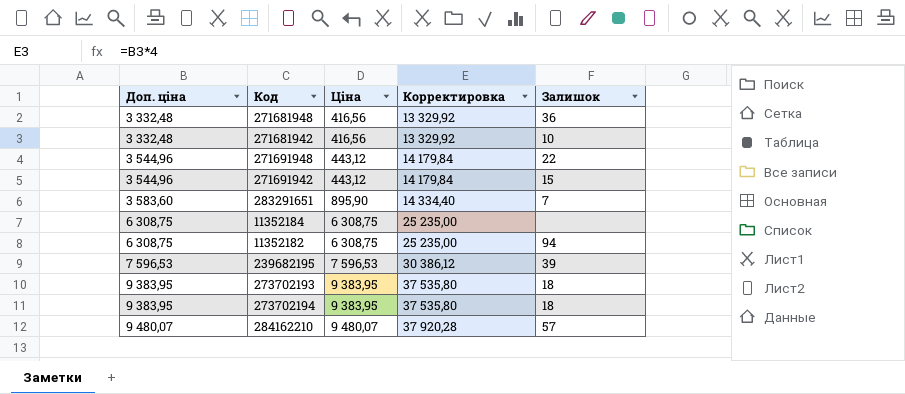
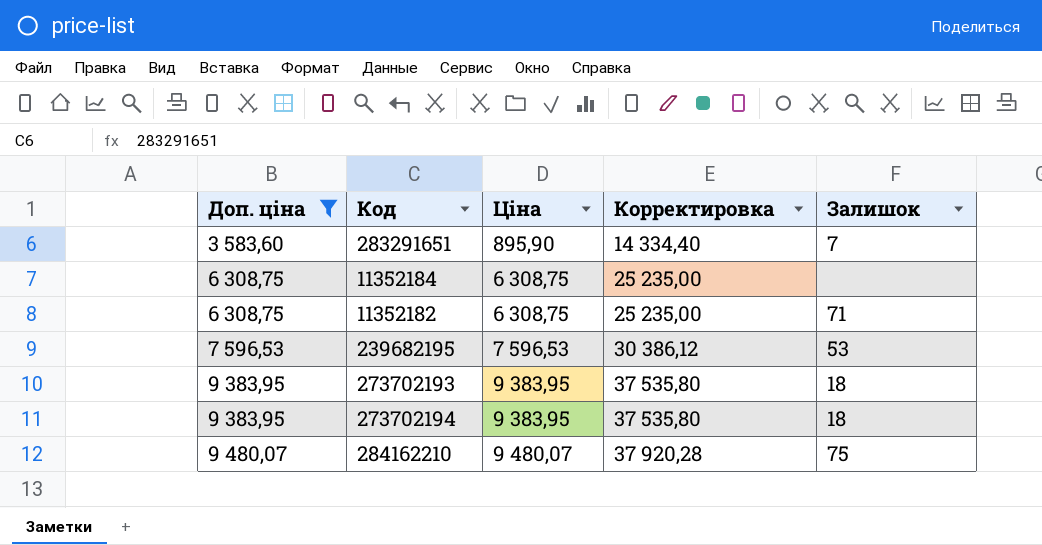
filter: none -> Доп. ціна >= 3 583,60
11352182 | Залишок: 94 -> 71
239682195 | Залишок: 39 -> 53
284162210 | Залишок: 57 -> 75

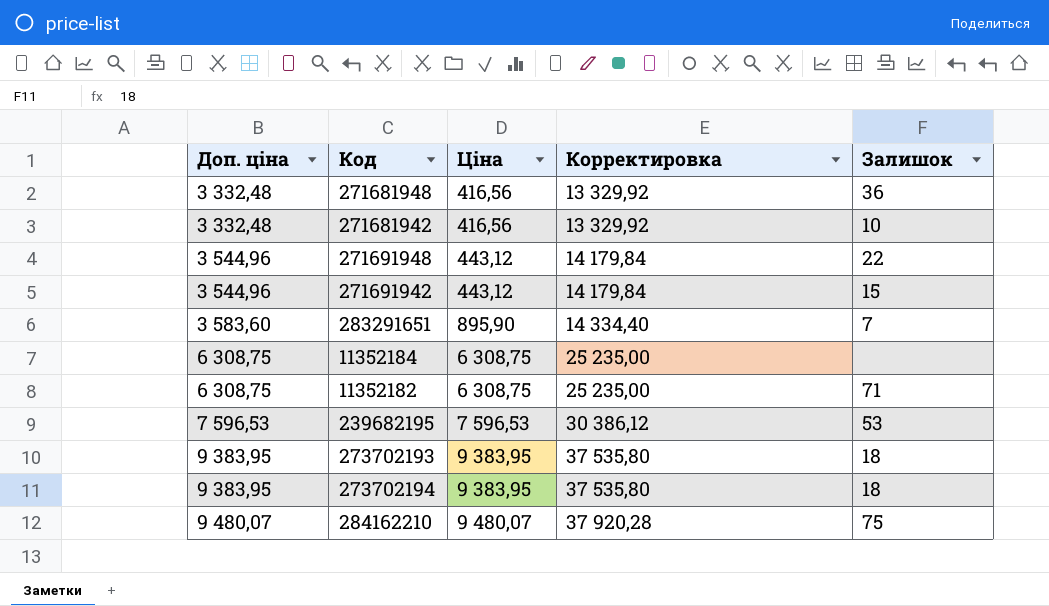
filter: Доп. ціна >= 3 583,60 -> none

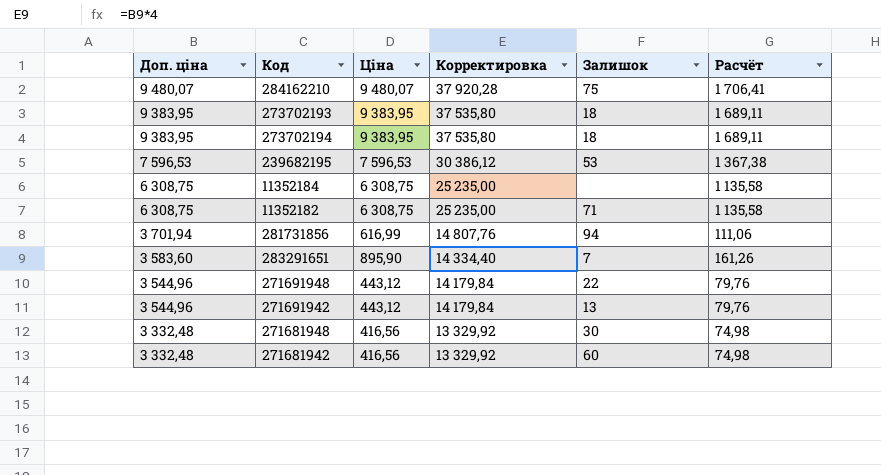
row order: Доп. ціна ascending -> Доп. ціна descending
column Расчёт | formula: none -> [Ціна] * 0,18
row 281731856: none -> 3 701,94 | 616,99 | 14 807,76 | 94 | 111,06
271691942 | Залишок: 15 -> 13
271681948 | Залишок: 36 -> 30
271681942 | Залишок: 10 -> 60

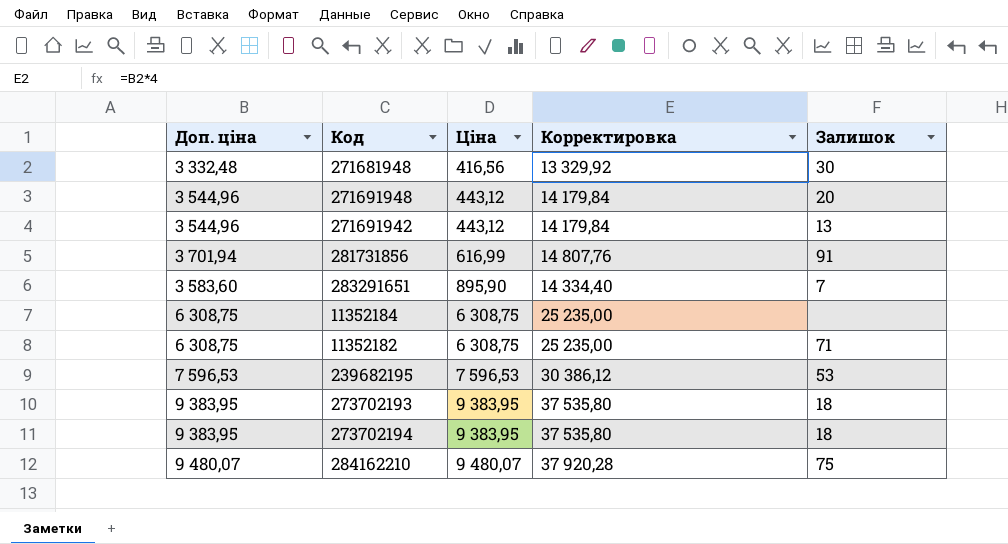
row order: Доп. ціна descending -> Ціна ascending
column Расчёт | formula: [Ціна] * 0,18 -> none
row 271681942: 3 332,48 | 416,56 | 13 329,92 | 60 | 74,98 -> none
271691948 | Залишок: 22 -> 20
281731856 | Залишок: 94 -> 91

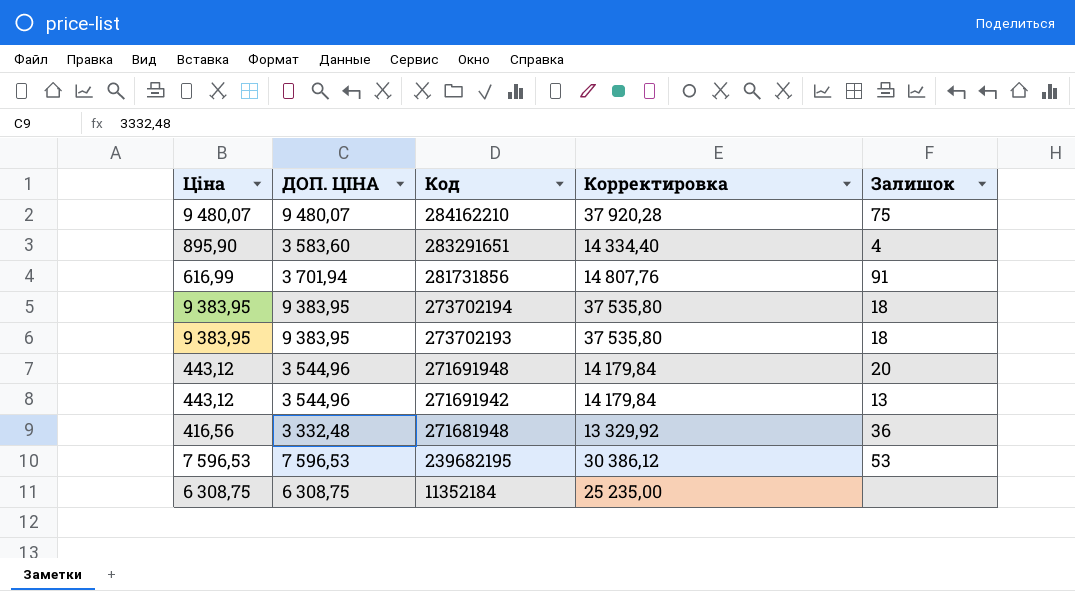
row order: Ціна ascending -> Код descending
column Ціна | position: 3 -> 1
column name: Доп. ціна -> ДОП. ЦІНА
row 11352182: 6 308,75 | 6 308,75 | 25 235,00 | 71 -> none
283291651 | Залишок: 7 -> 4
271681948 | Залишок: 30 -> 36

